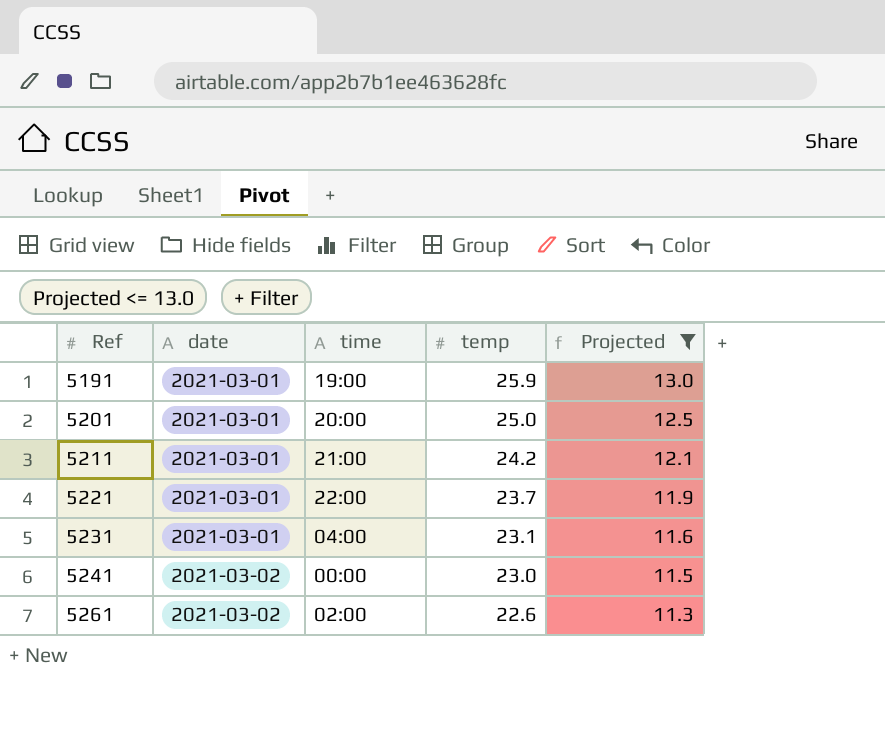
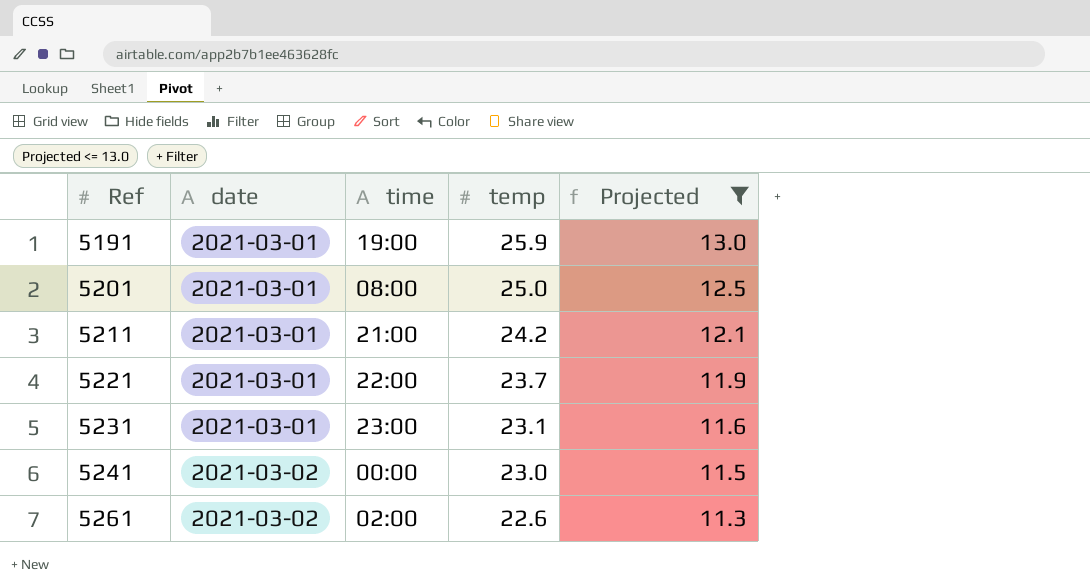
5201 | time: 20:00 -> 08:00
5231 | time: 04:00 -> 23:00

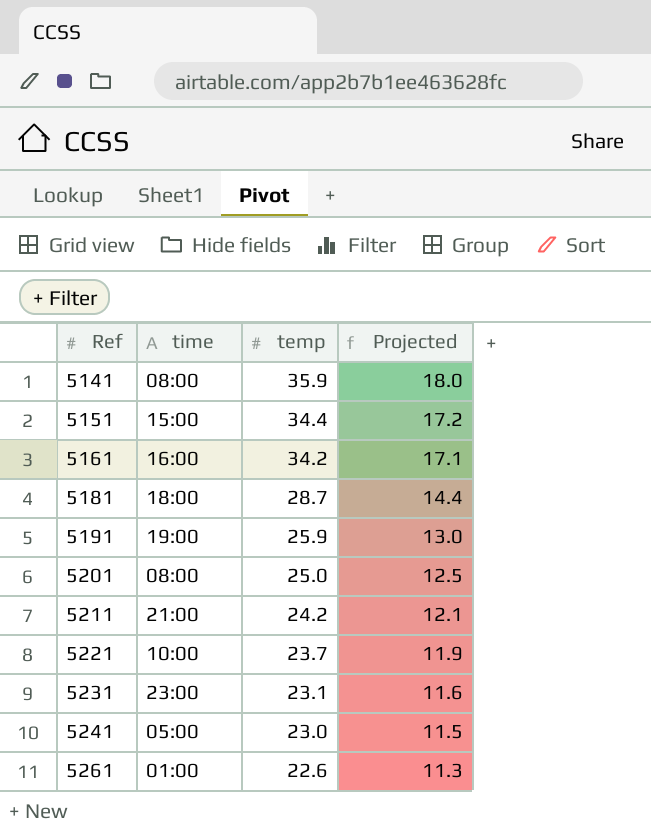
filter: Projected <= 13.0 -> none
column date | position: 2 -> none
5221 | time: 22:00 -> 10:00
5241 | time: 00:00 -> 05:00
5261 | time: 02:00 -> 01:00

